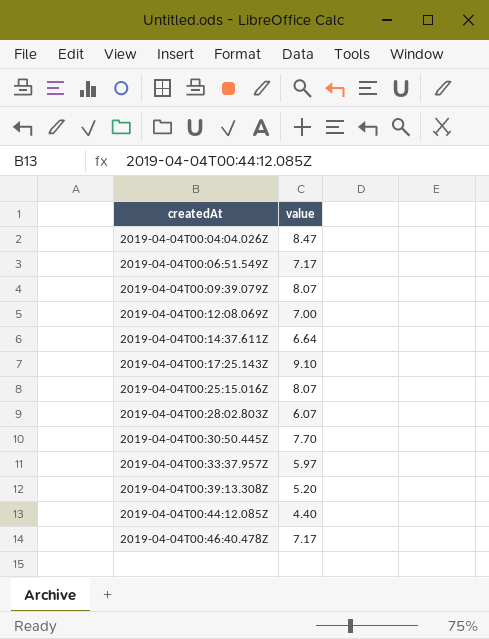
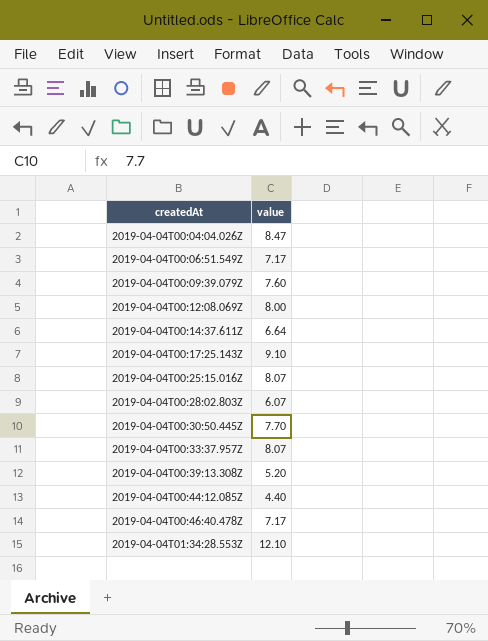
2019-04-04T00:09:39.079Z | value: 8.07 -> 7.60
2019-04-04T00:12:08.069Z | value: 7.00 -> 8.00
2019-04-04T00:33:37.957Z | value: 5.97 -> 8.07
row 2019-04-04T01:34:28.553Z: none -> 12.10

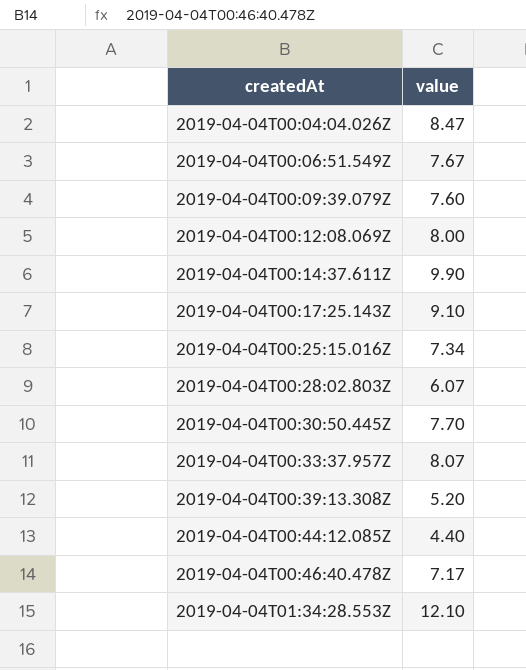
2019-04-04T00:06:51.549Z | value: 7.17 -> 7.67
2019-04-04T00:14:37.611Z | value: 6.64 -> 9.90
2019-04-04T00:25:15.016Z | value: 8.07 -> 7.34

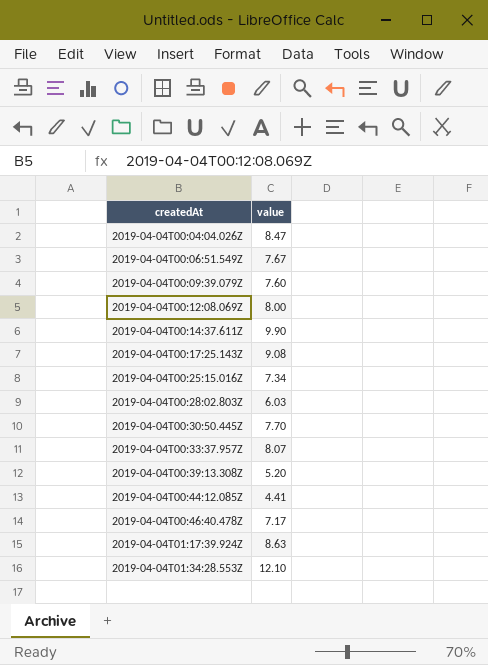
2019-04-04T00:17:25.143Z | value: 9.10 -> 9.08
2019-04-04T00:28:02.803Z | value: 6.07 -> 6.03
2019-04-04T00:44:12.085Z | value: 4.40 -> 4.41
row 2019-04-04T01:17:39.924Z: none -> 8.63

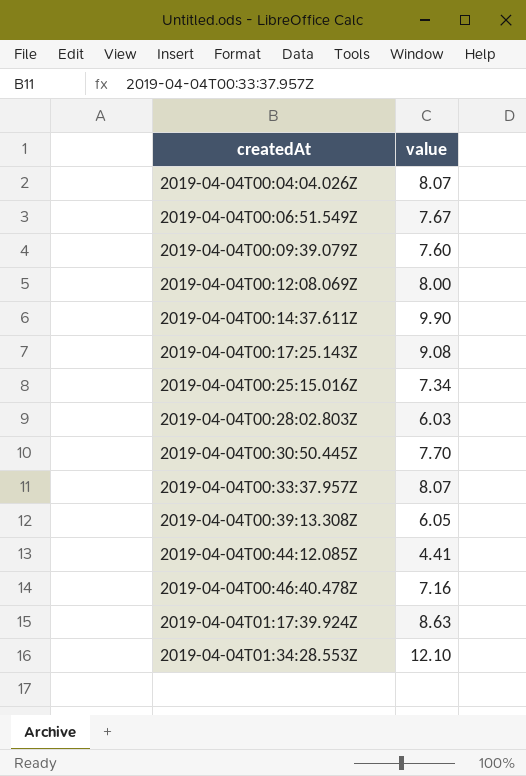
2019-04-04T00:04:04.026Z | value: 8.47 -> 8.07
2019-04-04T00:39:13.308Z | value: 5.20 -> 6.05
2019-04-04T00:46:40.478Z | value: 7.17 -> 7.16

